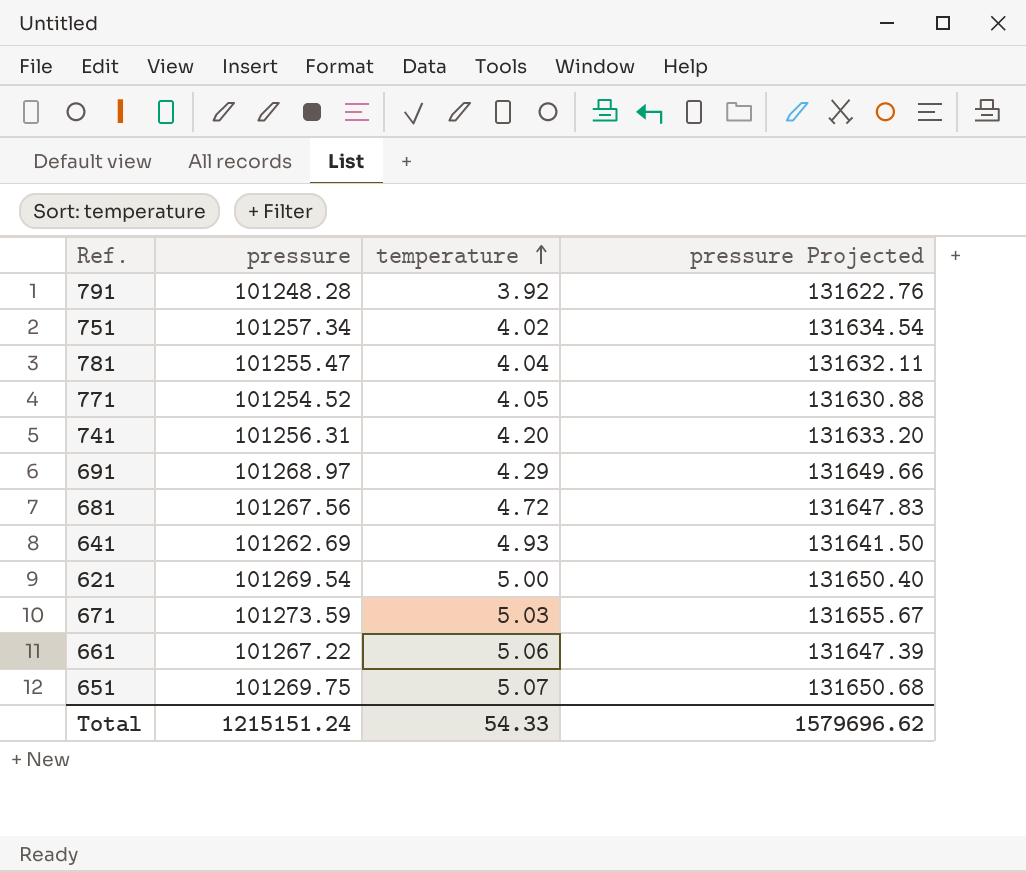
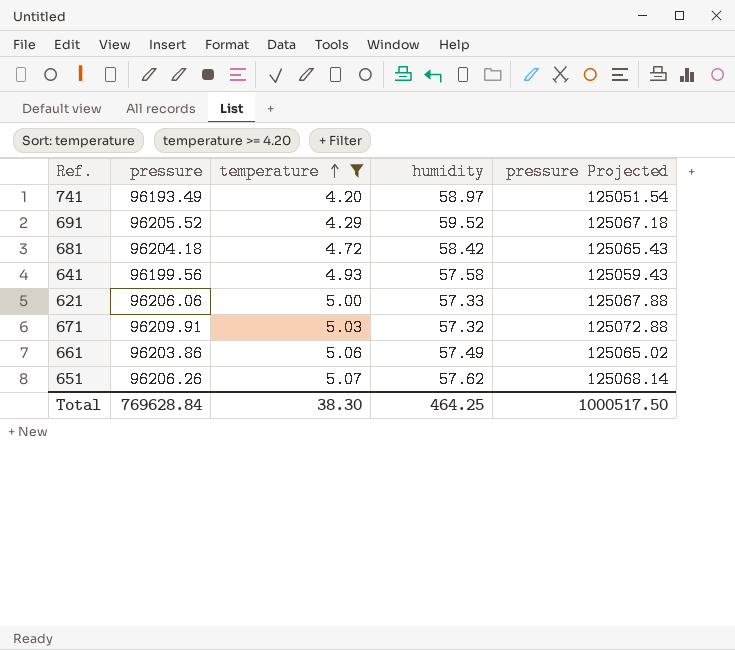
filter: none -> temperature >= 4.20
column humidity | position: none -> 4
741 | pressure: 101256.31 -> 96193.49
741 | pressure Projected: 131633.20 -> 125051.54
691 | pressure: 101268.97 -> 96205.52
691 | pressure Projected: 131649.66 -> 125067.18
681 | pressure: 101267.56 -> 96204.18
681 | pressure Projected: 131647.83 -> 125065.43
641 | pressure: 101262.69 -> 96199.56
641 | pressure Projected: 131641.50 -> 125059.43
621 | pressure: 101269.54 -> 96206.06
621 | pressure Projected: 131650.40 -> 125067.88
671 | pressure: 101273.59 -> 96209.91
671 | pressure Projected: 131655.67 -> 125072.88
661 | pressure: 101267.22 -> 96203.86
661 | pressure Projected: 131647.39 -> 125065.02
651 | pressure: 101269.75 -> 96206.26
651 | pressure Projected: 131650.68 -> 125068.14
Total | pressure: 1215151.24 -> 769628.84
Total | temperature: 54.33 -> 38.30
Total | pressure Projected: 1579696.62 -> 1000517.50

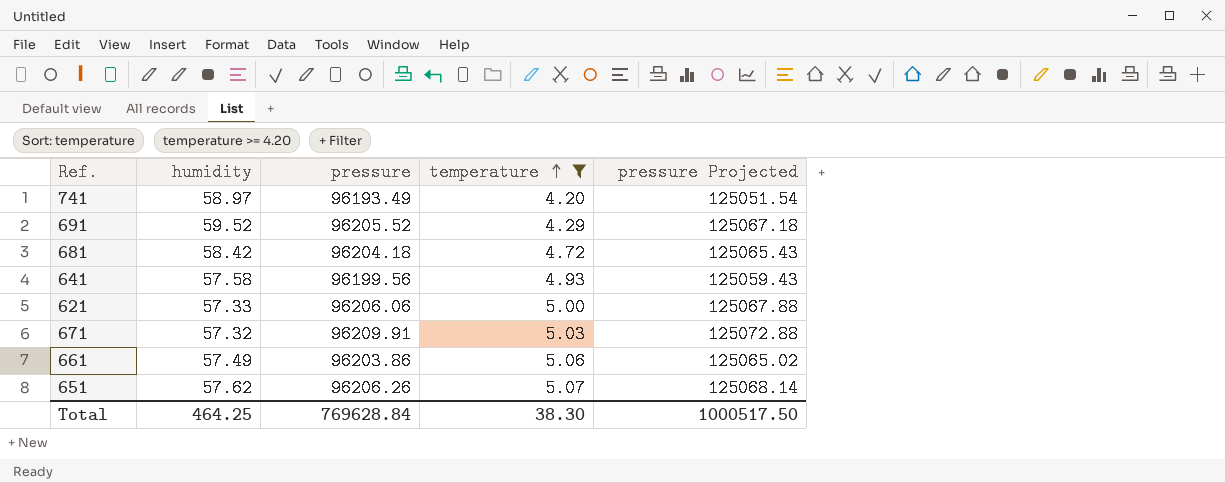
column humidity | position: 4 -> 2

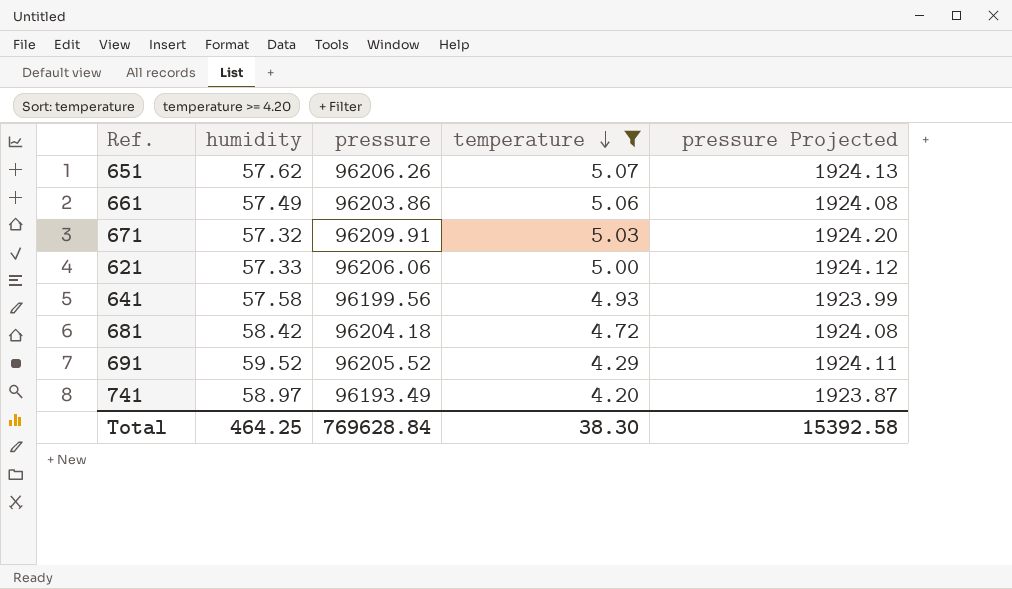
row order: temperature ascending -> temperature descending
column pressure Projected | formula: [pressure] * 1.3 -> [pressure] * 0.02
Total | pressure Projected: 1000517.50 -> 15392.58

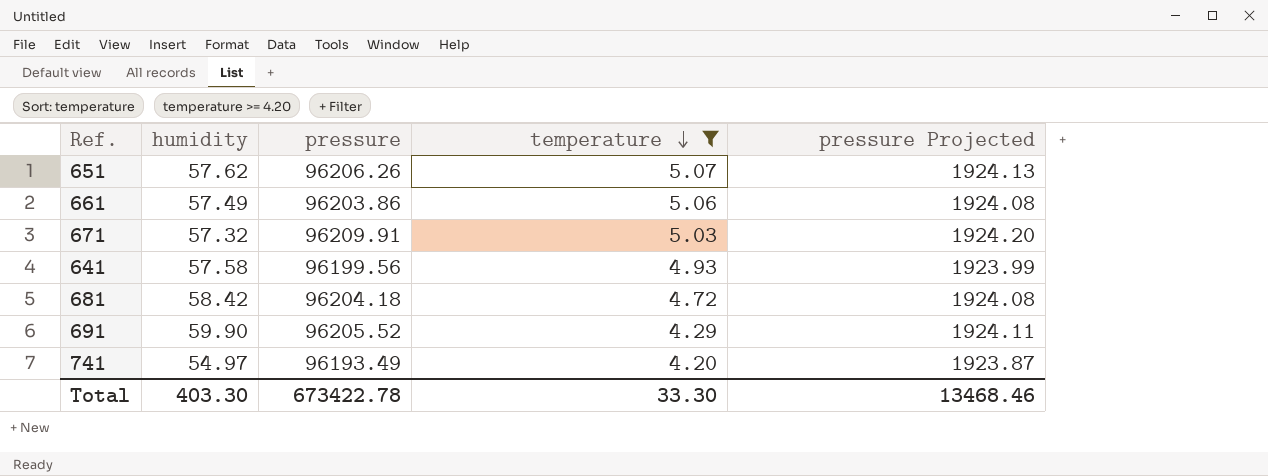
row 621: 57.33 | 96206.06 | 5.00 | 1924.12 -> none
691 | humidity: 59.52 -> 59.90
741 | humidity: 58.97 -> 54.97
Total | humidity: 464.25 -> 403.30
Total | pressure: 769628.84 -> 673422.78
Total | temperature: 38.30 -> 33.30
Total | pressure Projected: 15392.58 -> 13468.46

